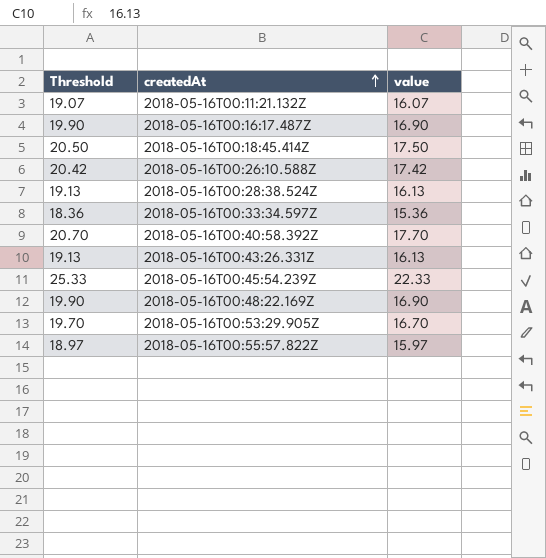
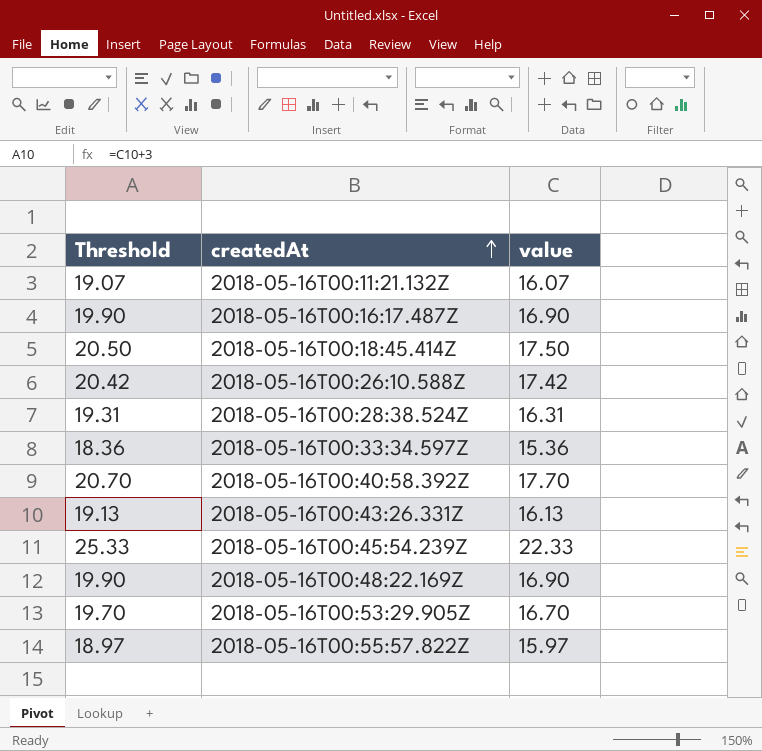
2018-05-16T00:28:38.524Z | Threshold: 19.13 -> 19.31
2018-05-16T00:28:38.524Z | value: 16.13 -> 16.31

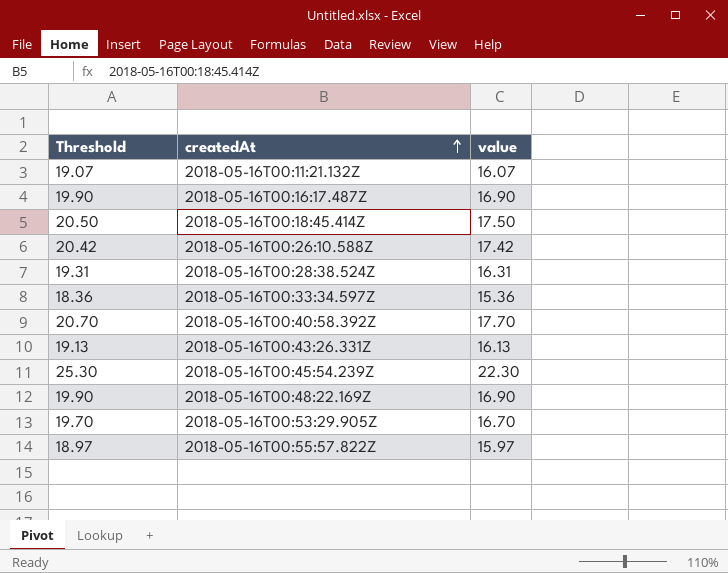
2018-05-16T00:45:54.239Z | Threshold: 25.33 -> 25.30
2018-05-16T00:45:54.239Z | value: 22.33 -> 22.30

